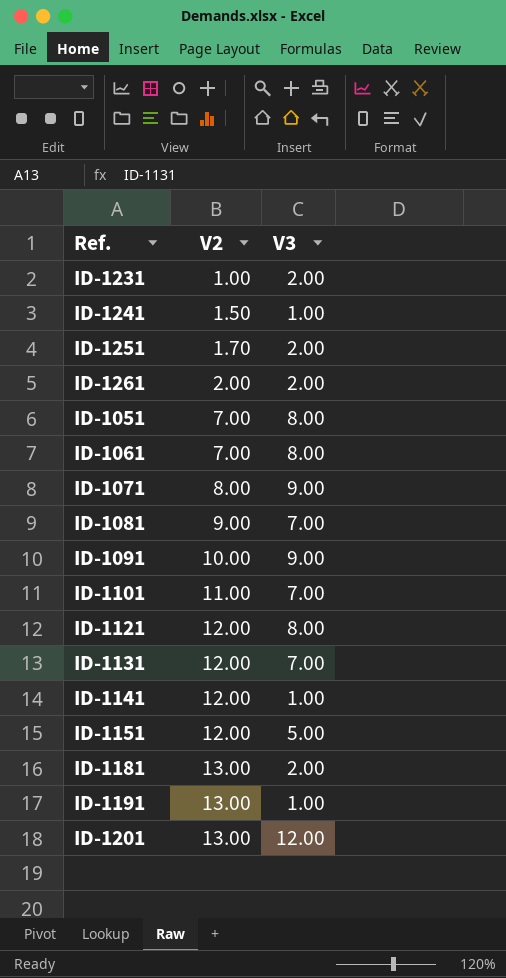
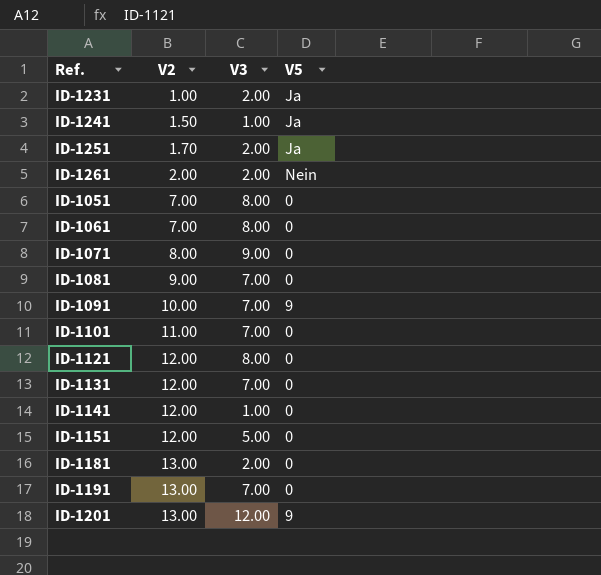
column V5 | position: none -> 4
ID-1091 | V3: 9.00 -> 7.00
ID-1191 | V3: 1.00 -> 7.00

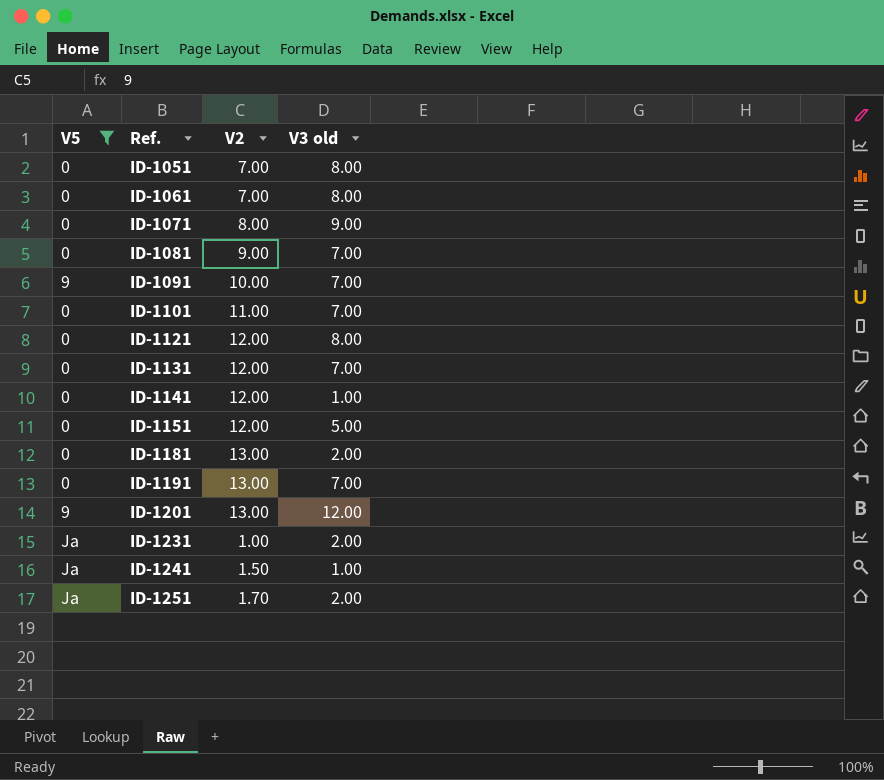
filter: none -> V5 != Nein
row order: V2 ascending -> Ref. ascending
column V5 | position: 4 -> 1
column name: V3 -> V3 old

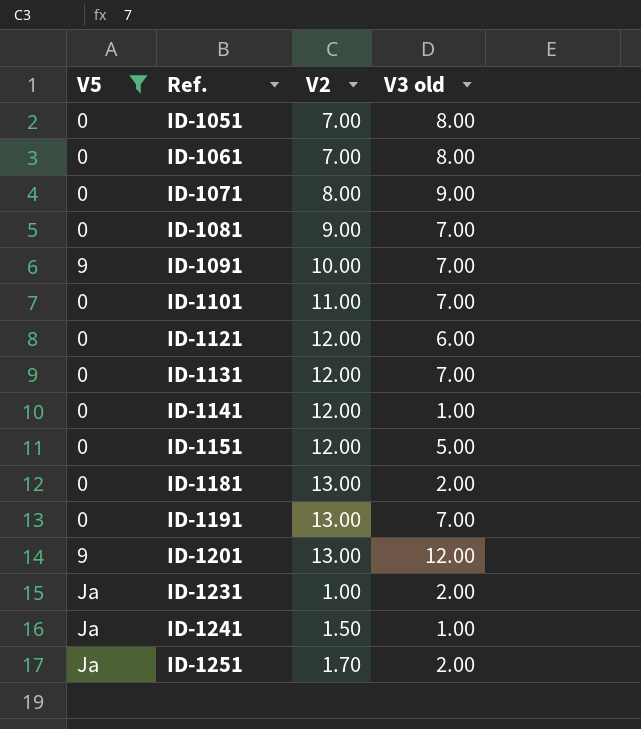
ID-1121 | V3 old: 8.00 -> 6.00

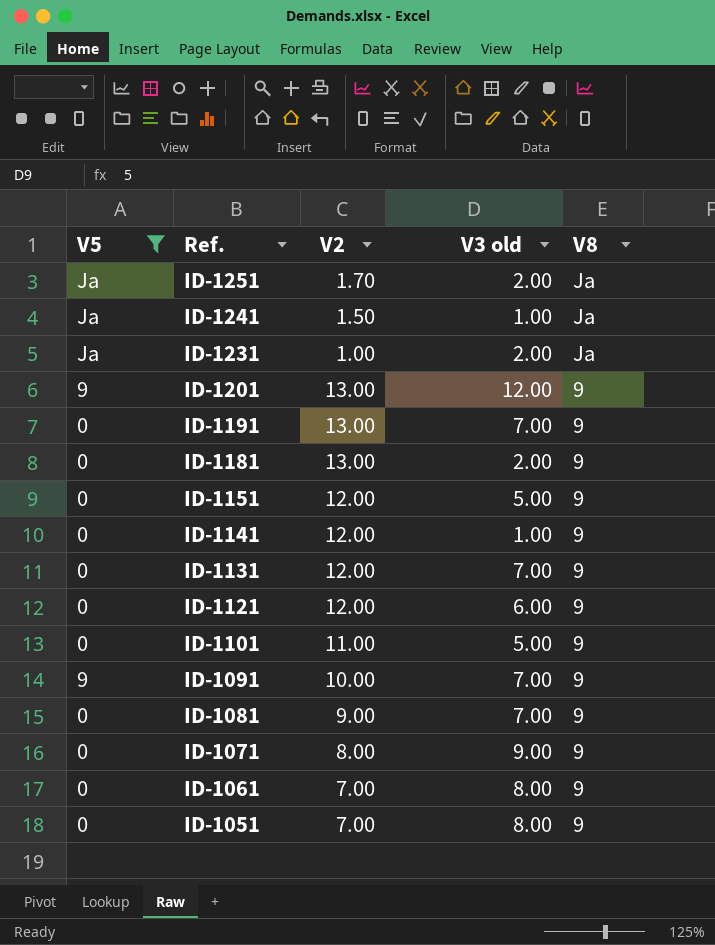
row order: Ref. ascending -> Ref. descending
column V8 | position: none -> 5
ID-1101 | V3 old: 7.00 -> 5.00

